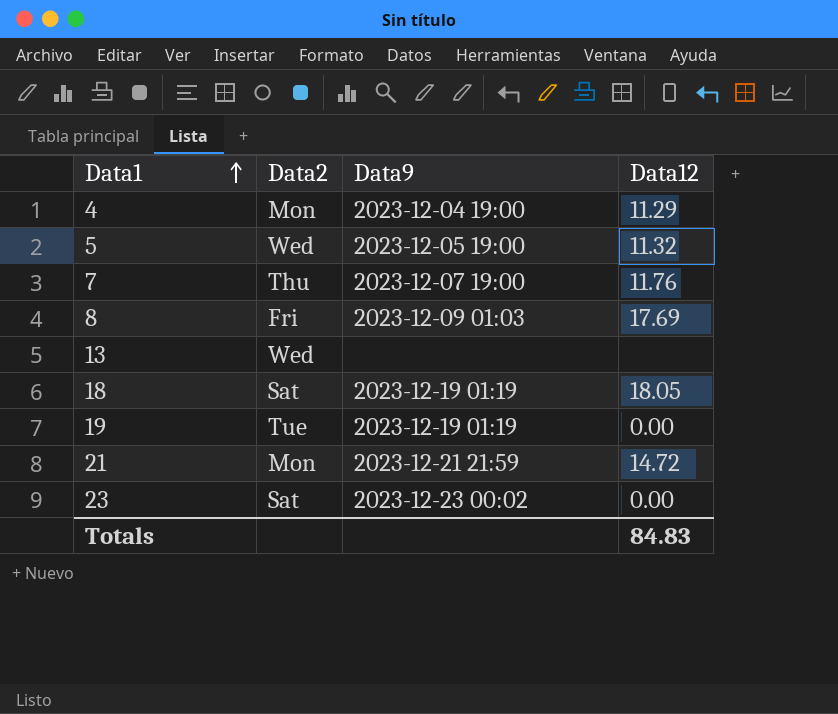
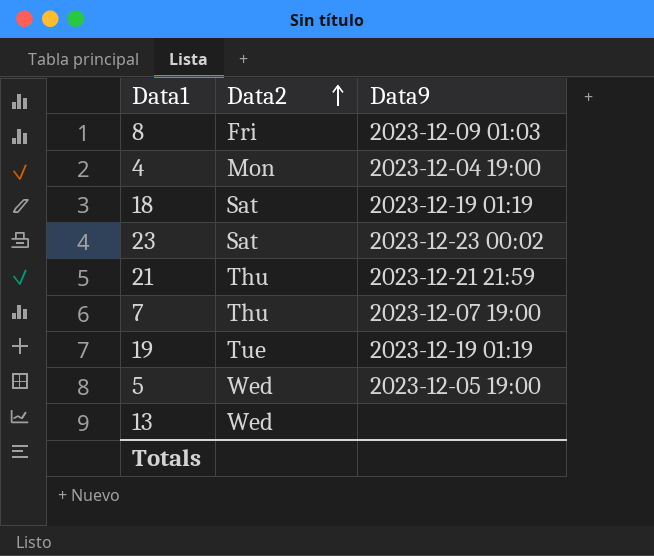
row order: Data1 ascending -> Data2 ascending
column Data12 | position: 4 -> none
21 | Data2: Mon -> Thu

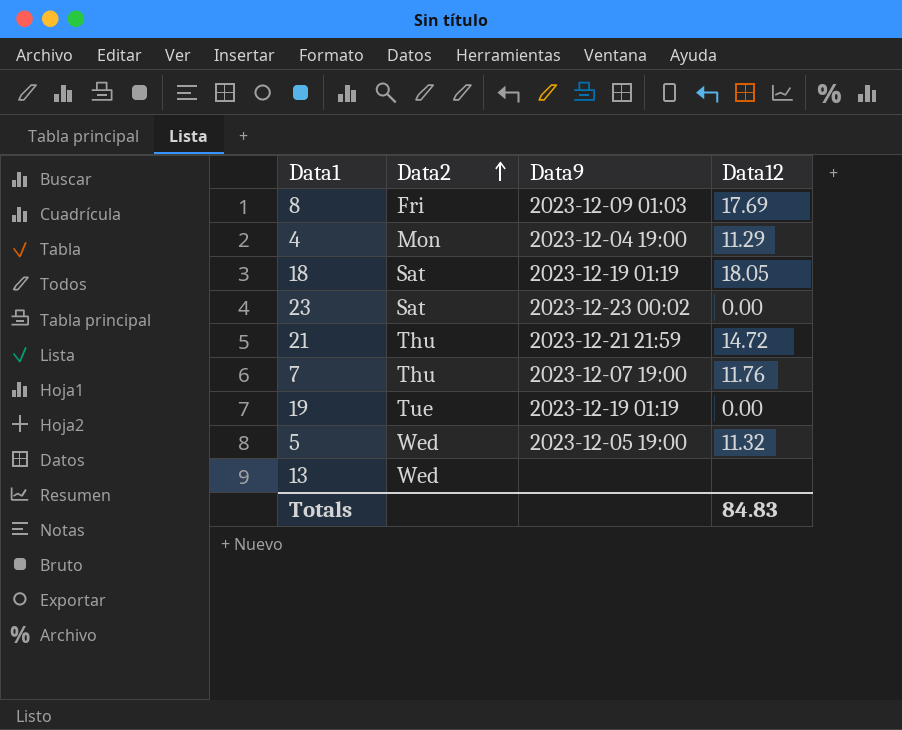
column Data12 | position: none -> 4

